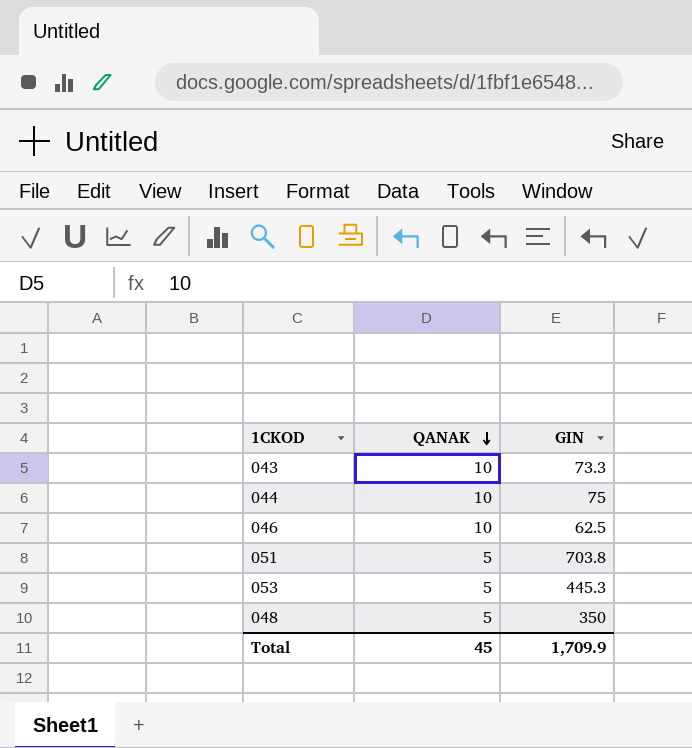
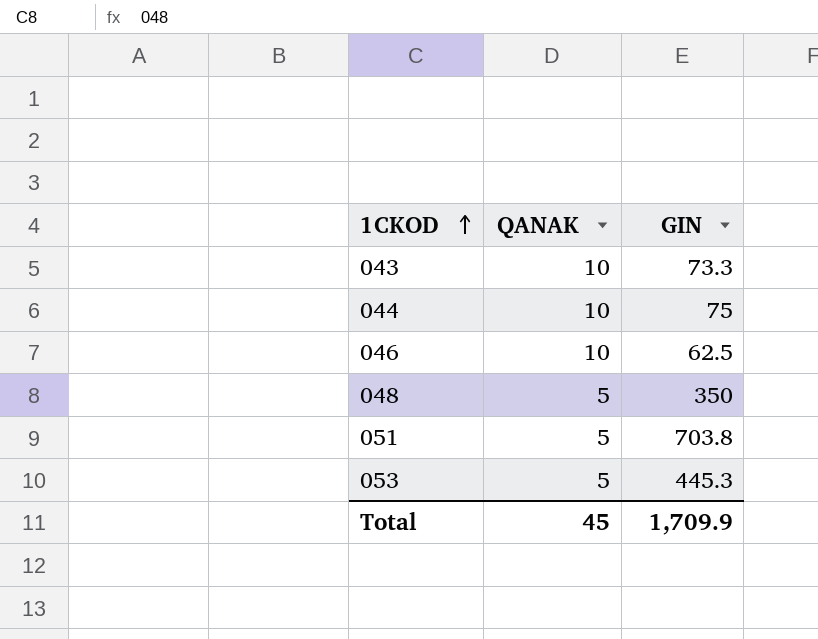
row order: QANAK descending -> 1CKOD ascending

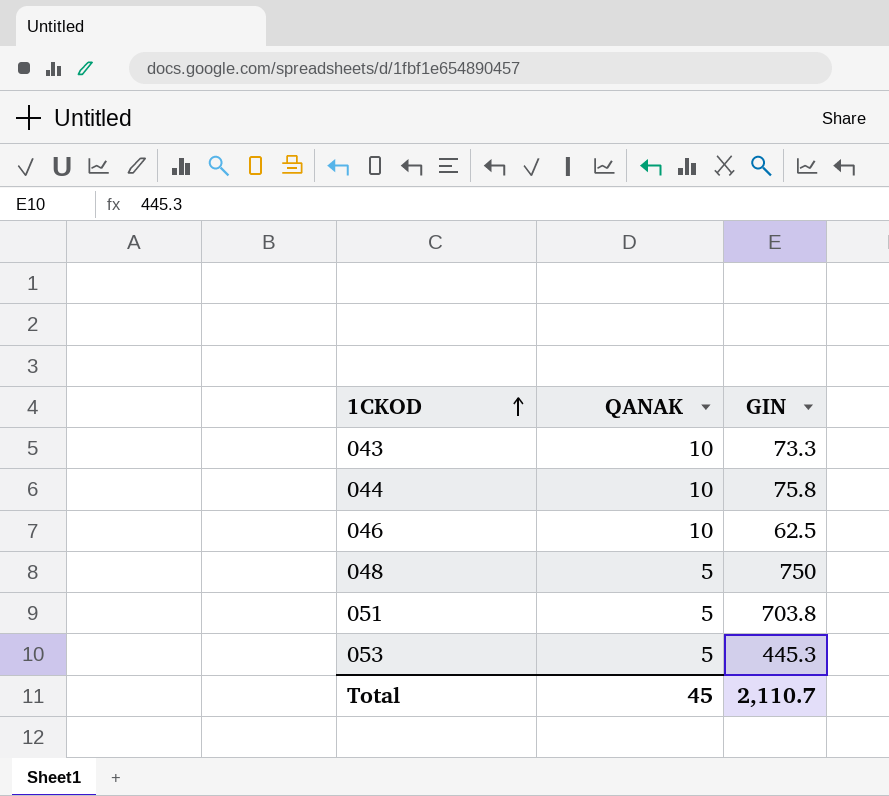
044 | GIN: 75 -> 75.8
048 | GIN: 350 -> 750
Total | GIN: 1,709.9 -> 2,110.7

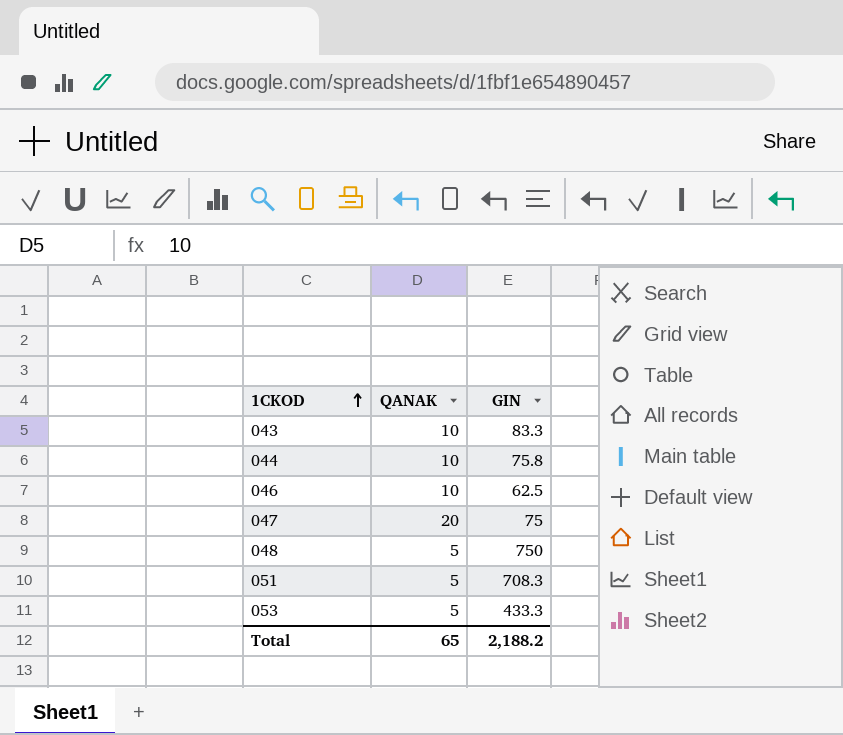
043 | GIN: 73.3 -> 83.3
row 047: none -> 20 | 75
051 | GIN: 703.8 -> 708.3
053 | GIN: 445.3 -> 433.3
Total | QANAK: 45 -> 65
Total | GIN: 2,110.7 -> 2,188.2

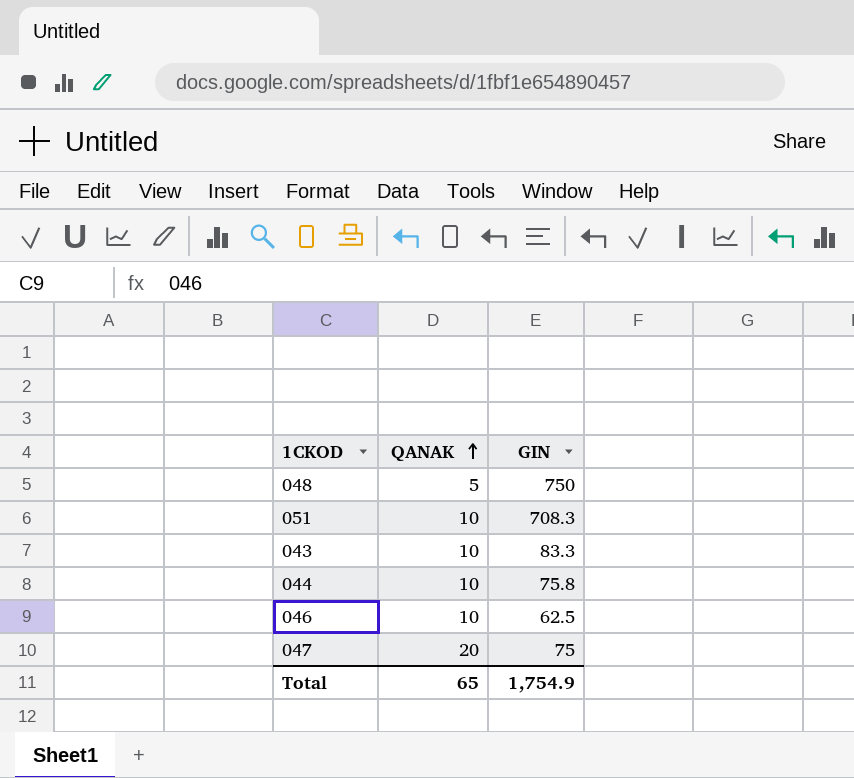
row order: 1CKOD ascending -> QANAK ascending
row 053: 5 | 433.3 -> none
051 | QANAK: 5 -> 10
Total | GIN: 2,188.2 -> 1,754.9

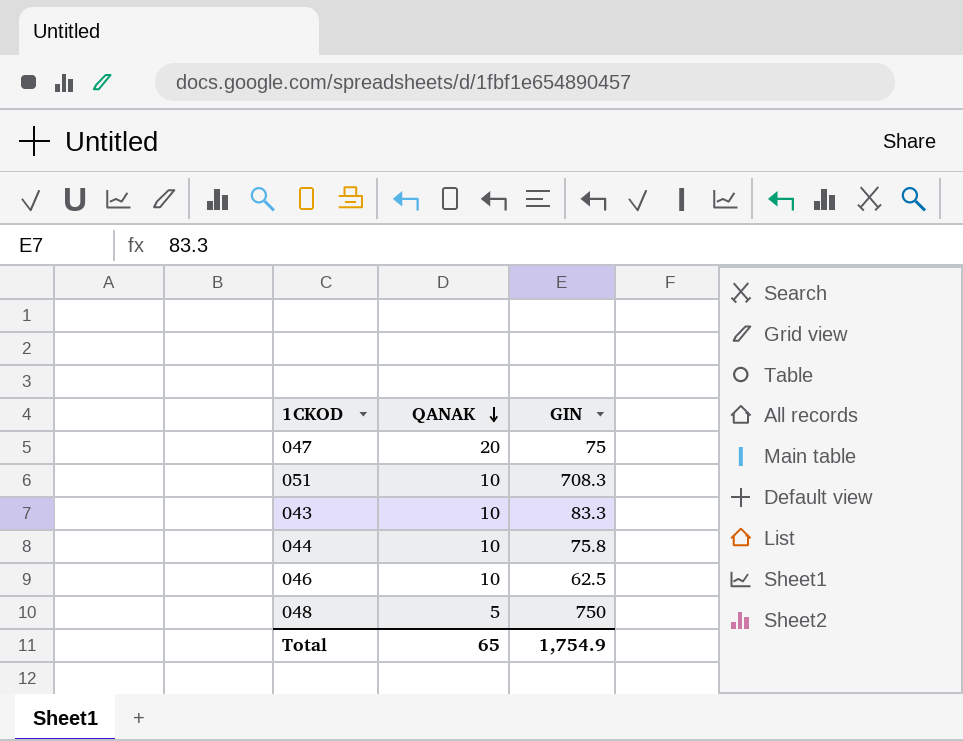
row order: QANAK ascending -> QANAK descending

